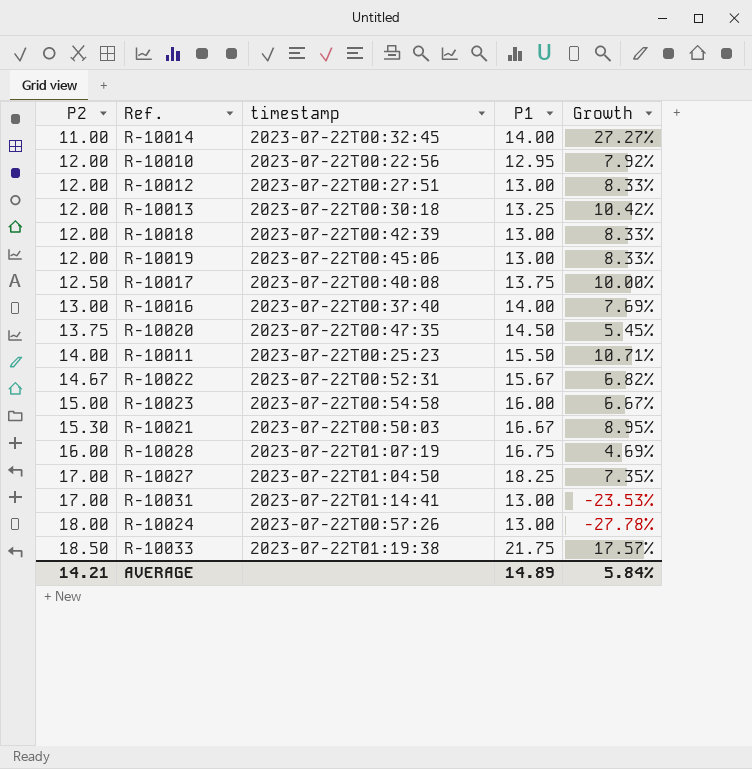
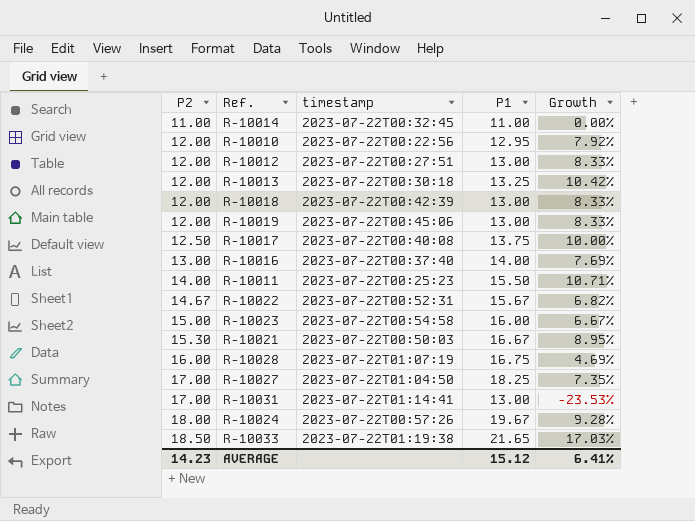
row R-10020: 13.75 | 2023-07-22T00:47:35 | 14.50 | 5.45% -> none
R-10014 | P1: 14.00 -> 11.00
R-10014 | Growth: 27.27% -> 0.00%
R-10024 | P1: 13.00 -> 19.67
R-10024 | Growth: -27.78% -> 9.28%
R-10033 | P1: 21.75 -> 21.65
R-10033 | Growth: 17.57% -> 17.03%
AVERAGE | P2: 14.21 -> 14.23
AVERAGE | P1: 14.89 -> 15.12
AVERAGE | Growth: 5.84% -> 6.41%

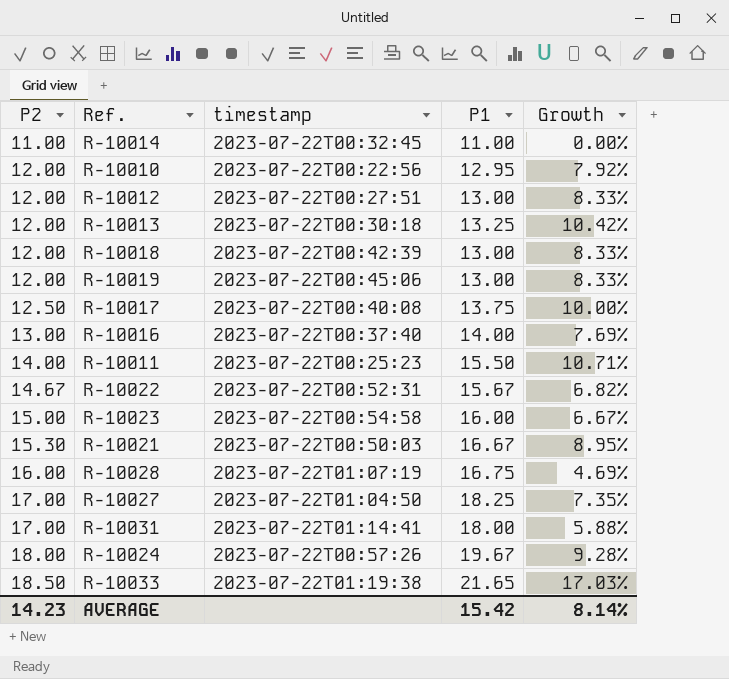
R-10031 | P1: 13.00 -> 18.00
R-10031 | Growth: -23.53% -> 5.88%
AVERAGE | P1: 15.12 -> 15.42
AVERAGE | Growth: 6.41% -> 8.14%

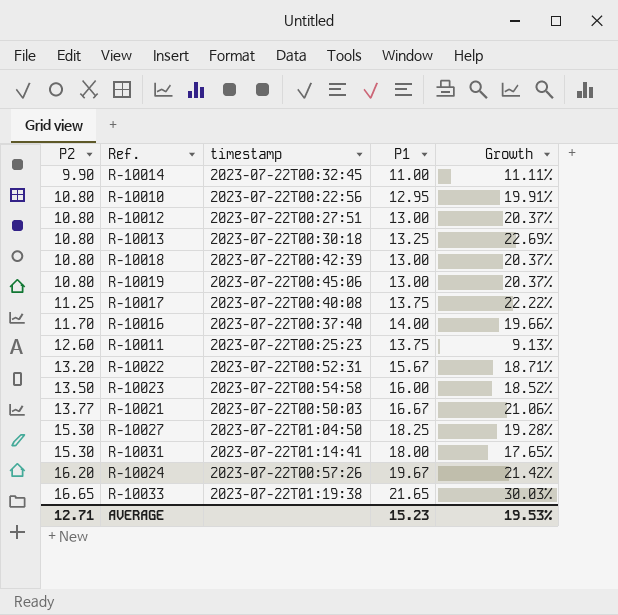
row R-10028: 16.00 | 2023-07-22T01:07:19 | 16.75 | 4.69% -> none
R-10014 | P2: 11.00 -> 9.90
R-10014 | Growth: 0.00% -> 11.11%
R-10010 | P2: 12.00 -> 10.80
R-10010 | Growth: 7.92% -> 19.91%
R-10012 | P2: 12.00 -> 10.80
R-10012 | Growth: 8.33% -> 20.37%
R-10013 | P2: 12.00 -> 10.80
R-10013 | Growth: 10.42% -> 22.69%
R-10018 | P2: 12.00 -> 10.80
R-10018 | Growth: 8.33% -> 20.37%
R-10019 | P2: 12.00 -> 10.80
R-10019 | Growth: 8.33% -> 20.37%
R-10017 | P2: 12.50 -> 11.25
R-10017 | Growth: 10.00% -> 22.22%
R-10016 | P2: 13.00 -> 11.70
R-10016 | Growth: 7.69% -> 19.66%
R-10011 | P2: 14.00 -> 12.60
R-10011 | P1: 15.50 -> 13.75
R-10011 | Growth: 10.71% -> 9.13%
R-10022 | P2: 14.67 -> 13.20
R-10022 | Growth: 6.82% -> 18.71%
R-10023 | P2: 15.00 -> 13.50
R-10023 | Growth: 6.67% -> 18.52%
R-10021 | P2: 15.30 -> 13.77
R-10021 | Growth: 8.95% -> 21.06%
R-10027 | P2: 17.00 -> 15.30
R-10027 | Growth: 7.35% -> 19.28%
R-10031 | P2: 17.00 -> 15.30
R-10031 | Growth: 5.88% -> 17.65%
R-10024 | P2: 18.00 -> 16.20
R-10024 | Growth: 9.28% -> 21.42%
R-10033 | P2: 18.50 -> 16.65
R-10033 | Growth: 17.03% -> 30.03%
AVERAGE | P2: 14.23 -> 12.71
AVERAGE | P1: 15.42 -> 15.23
AVERAGE | Growth: 8.14% -> 19.53%

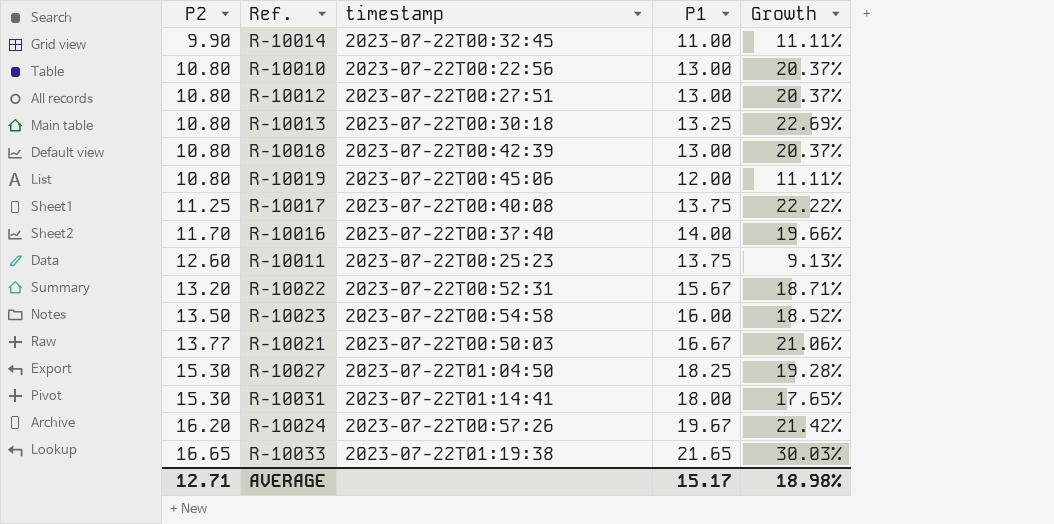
R-10010 | P1: 12.95 -> 13.00
R-10010 | Growth: 19.91% -> 20.37%
R-10019 | P1: 13.00 -> 12.00
R-10019 | Growth: 20.37% -> 11.11%
AVERAGE | P1: 15.23 -> 15.17
AVERAGE | Growth: 19.53% -> 18.98%

